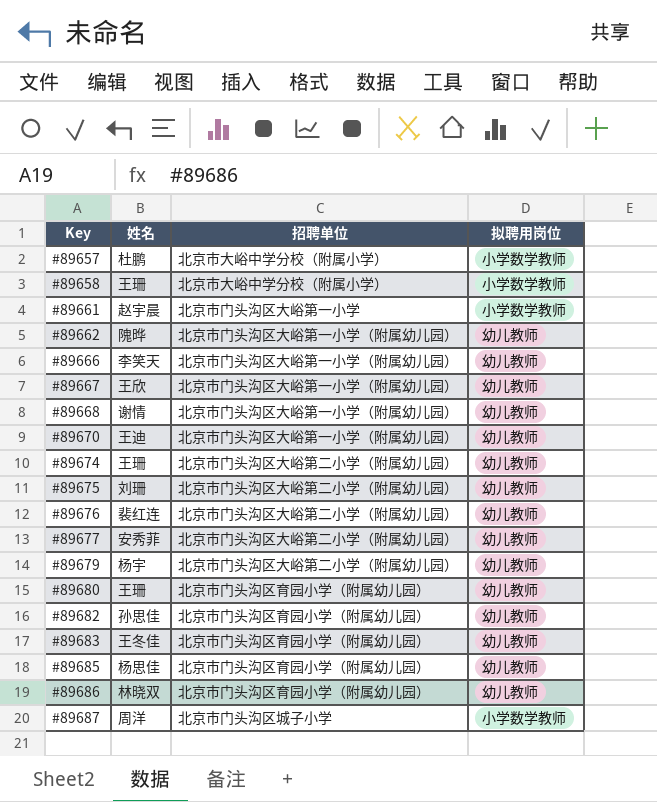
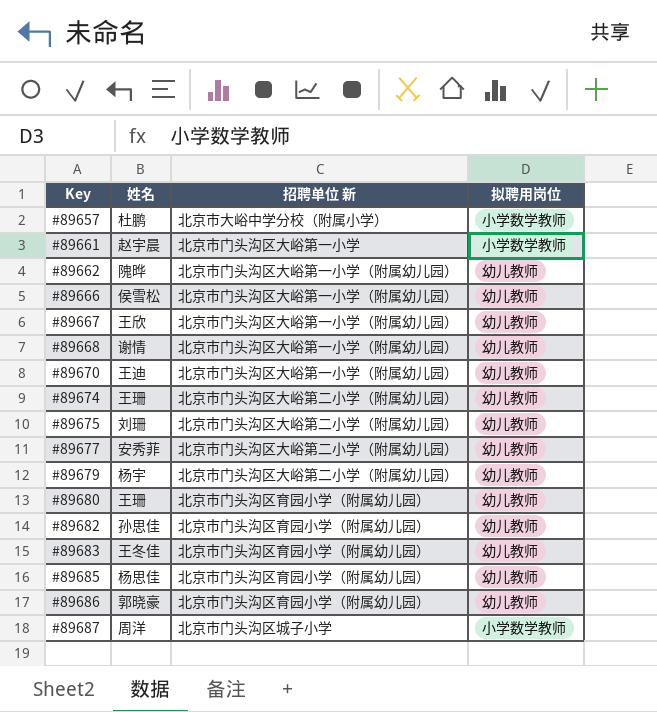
column name: 招聘单位 -> 招聘单位 新
row #89658: 王珊 | 北京市大峪中学分校（附属小学） | 小学数学教师 -> none
row #89676: 裴红连 | 北京市门头沟区大峪第二小学（附属幼儿园） | 幼儿教师 -> none
#89666 | 姓名: 李笑天 -> 侯雪松
#89686 | 姓名: 林晓双 -> 郭晓豪

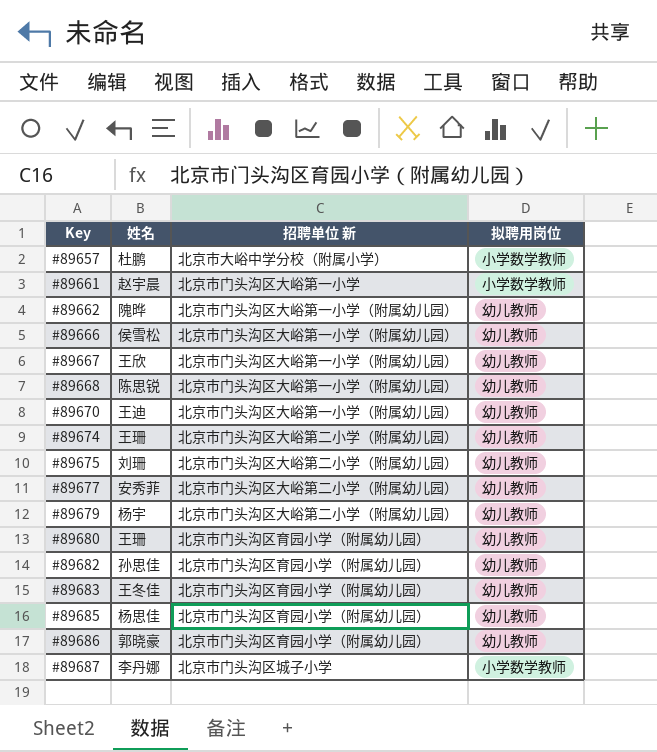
#89668 | 姓名: 谢情 -> 陈思锐
#89687 | 姓名: 周洋 -> 李丹娜

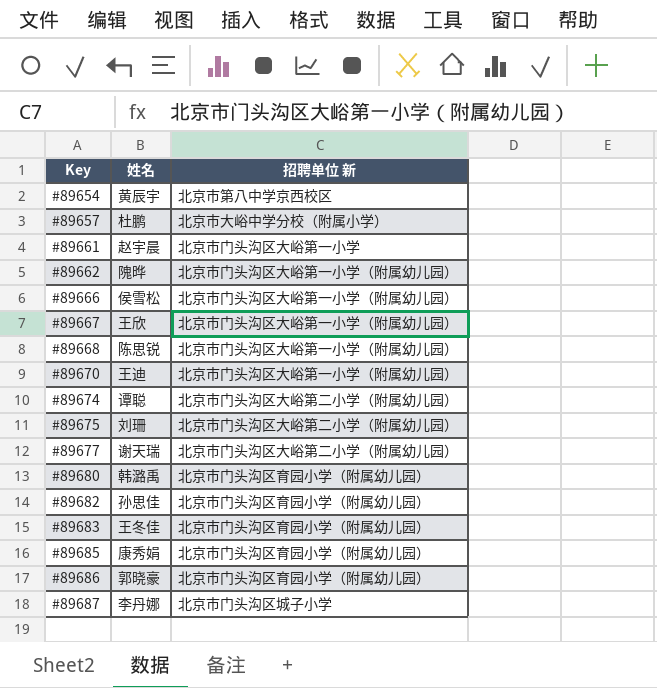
column 拟聘用岗位 | position: 4 -> none
row #89679: 杨宇 | 北京市门头沟区大峪第二小学（附属幼儿园） | 幼儿教师 -> none
row #89654: none -> 黄辰宇 | 北京市第八中学京西校区
#89674 | 姓名: 王珊 -> 谭聪
#89677 | 姓名: 安秀菲 -> 谢天瑞
#89680 | 姓名: 王珊 -> 韩潞禹
#89685 | 姓名: 杨思佳 -> 康秀娟

